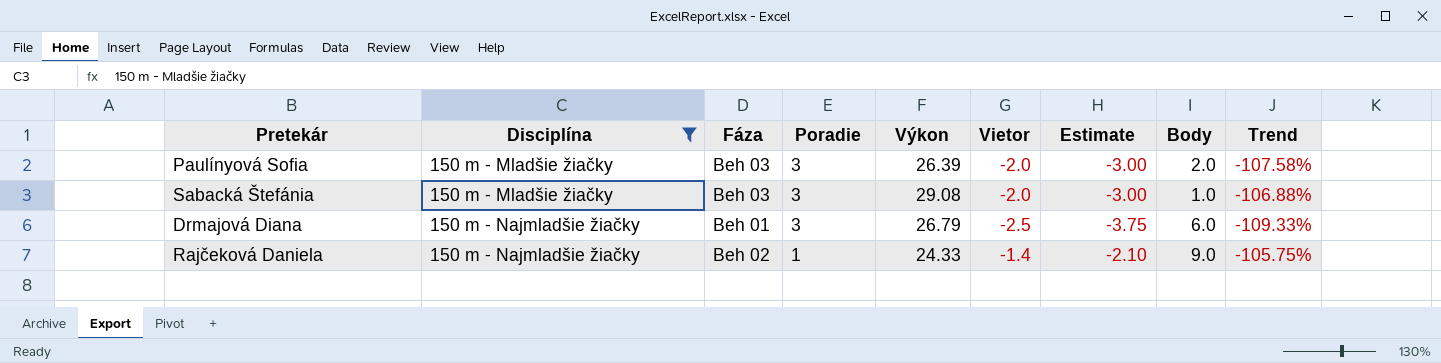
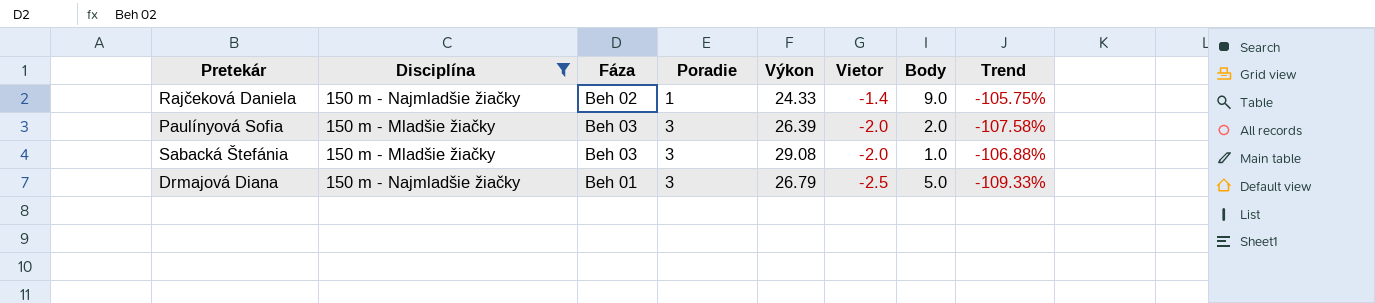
row order: Disciplína ascending -> Poradie ascending
column Estimate | formula: [Vietor] * 1.5 -> none
Drmajová Diana | Body: 6.0 -> 5.0

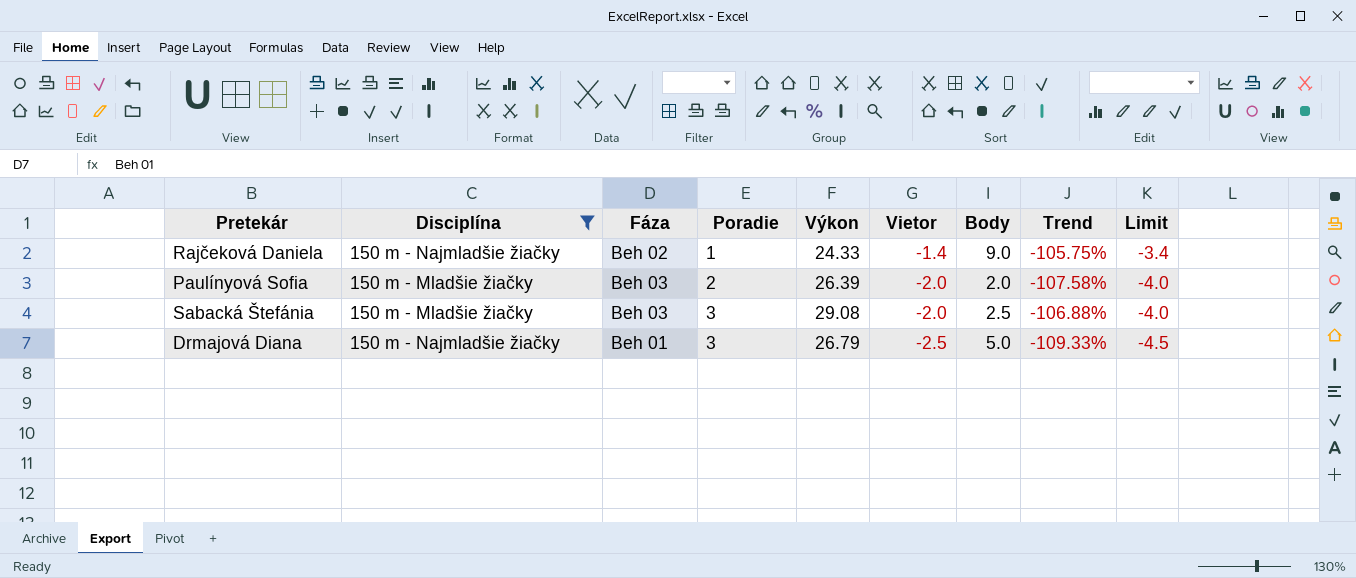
column Limit | formula: none -> [Vietor] - 2
Paulínyová Sofia | Poradie: 3 -> 2
Sabacká Štefánia | Body: 1.0 -> 2.5

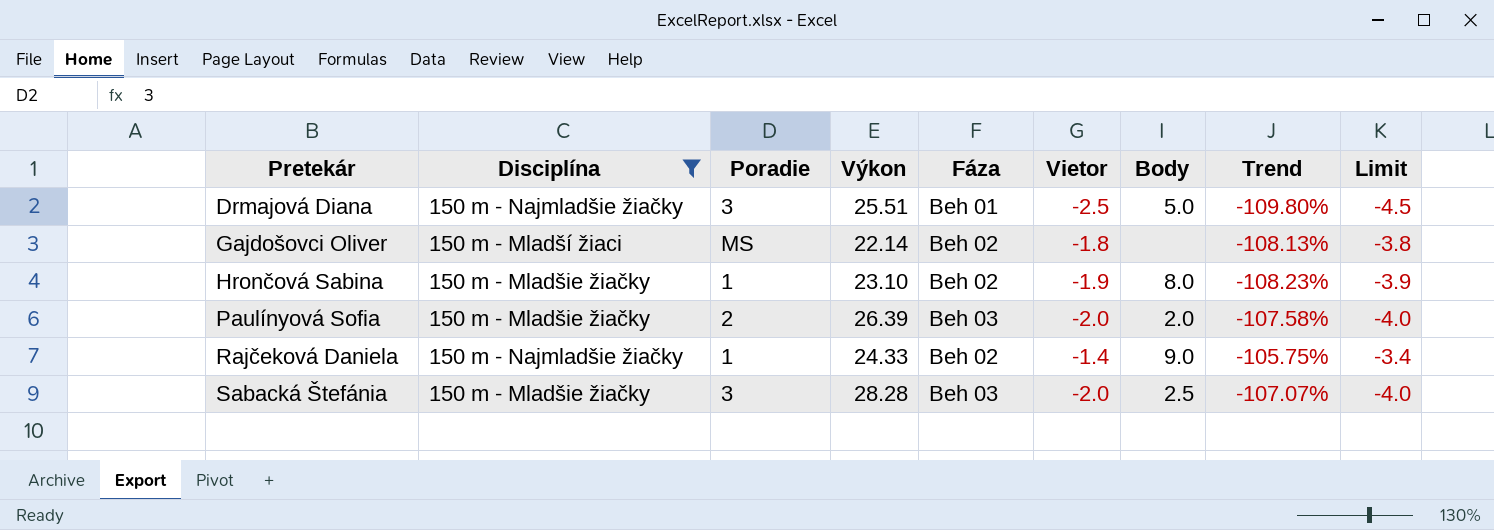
row order: Poradie ascending -> Pretekár ascending
column Fáza | position: 3 -> 5
Drmajová Diana | Výkon: 26.79 -> 25.51
Drmajová Diana | Trend: -109.33% -> -109.80%
row Gajdošovci Oliver: none -> 150 m - Mladší žiaci | MS | 22.14 | Beh 02 | -1.8 | none | -108.13% | -3.8
row Hrončová Sabina: none -> 150 m - Mladšie žiačky | 1 | 23.10 | Beh 02 | -1.9 | 8.0 | -108.23% | -3.9
Sabacká Štefánia | Výkon: 29.08 -> 28.28
Sabacká Štefánia | Trend: -106.88% -> -107.07%

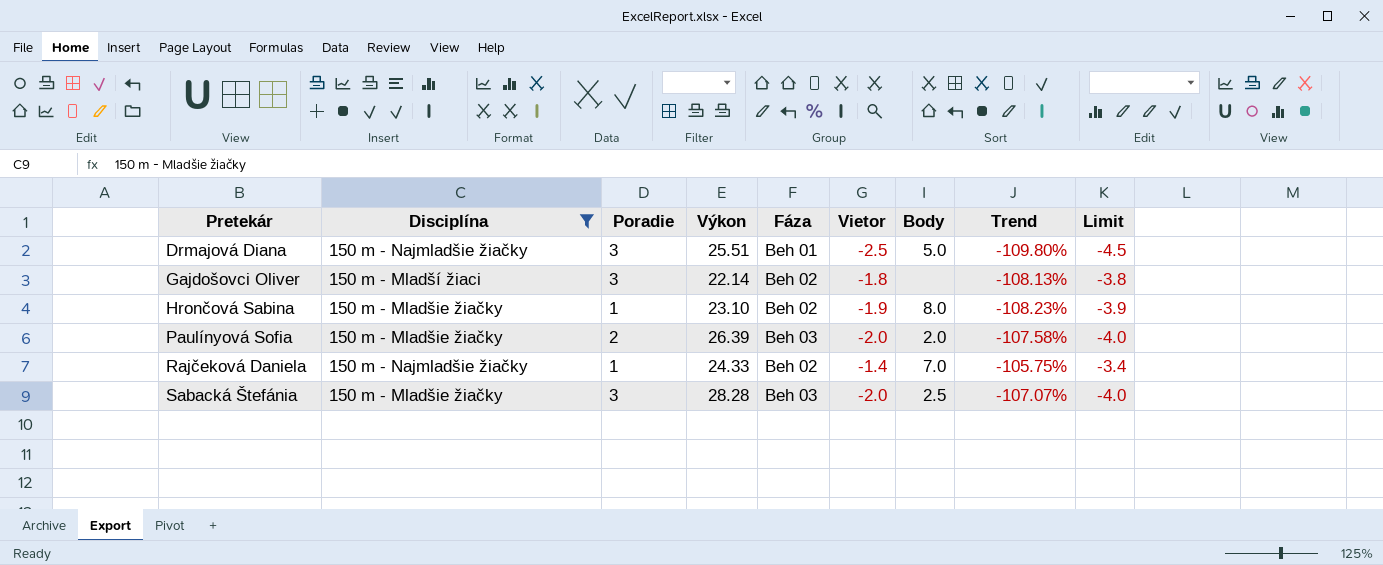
Gajdošovci Oliver | Poradie: MS -> 3
Rajčeková Daniela | Body: 9.0 -> 7.0

